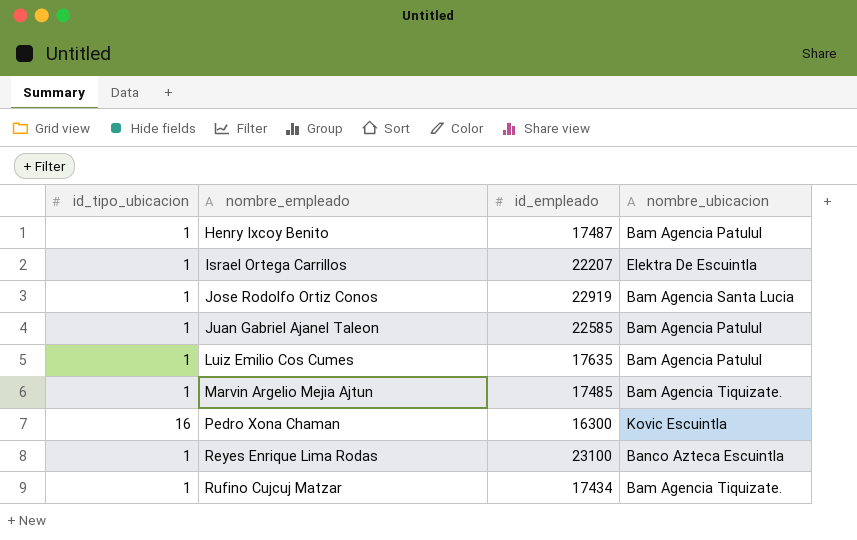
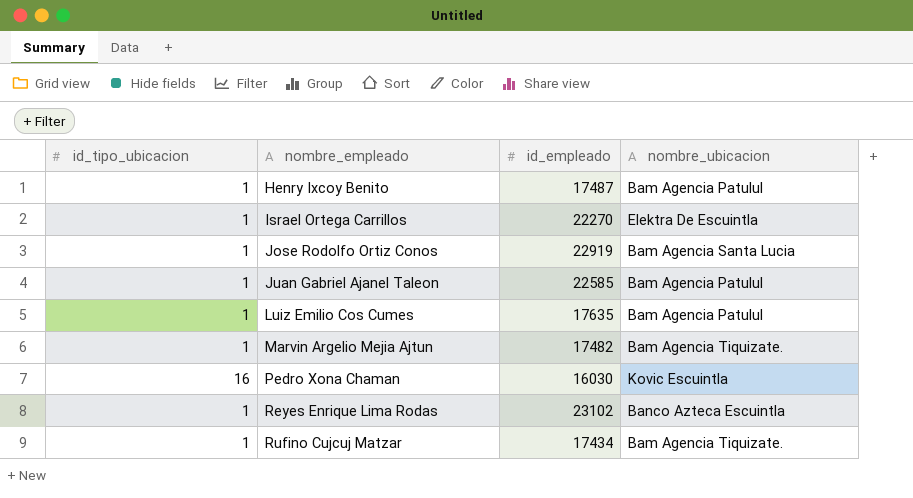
Israel Ortega Carrillos | id_empleado: 22207 -> 22270
Marvin Argelio Mejia Ajtun | id_empleado: 17485 -> 17482
Pedro Xona Chaman | id_empleado: 16300 -> 16030
Reyes Enrique Lima Rodas | id_empleado: 23100 -> 23102

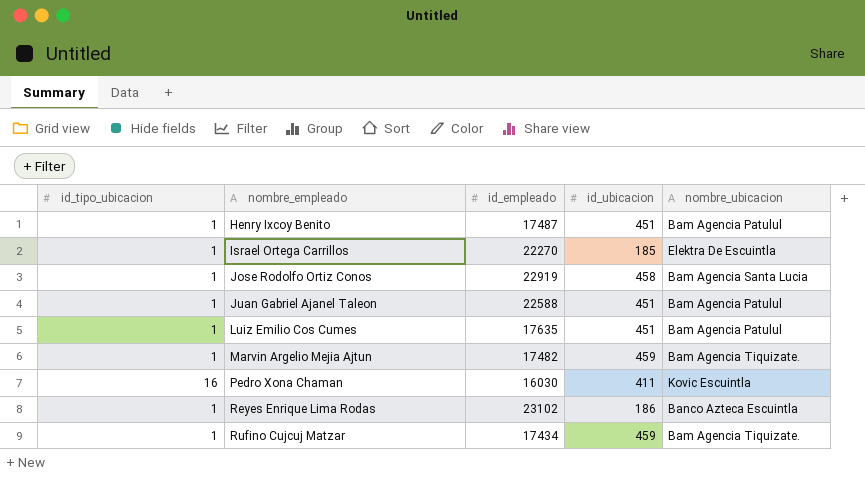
column id_ubicacion | position: none -> 4
Juan Gabriel Ajanel Taleon | id_empleado: 22585 -> 22588

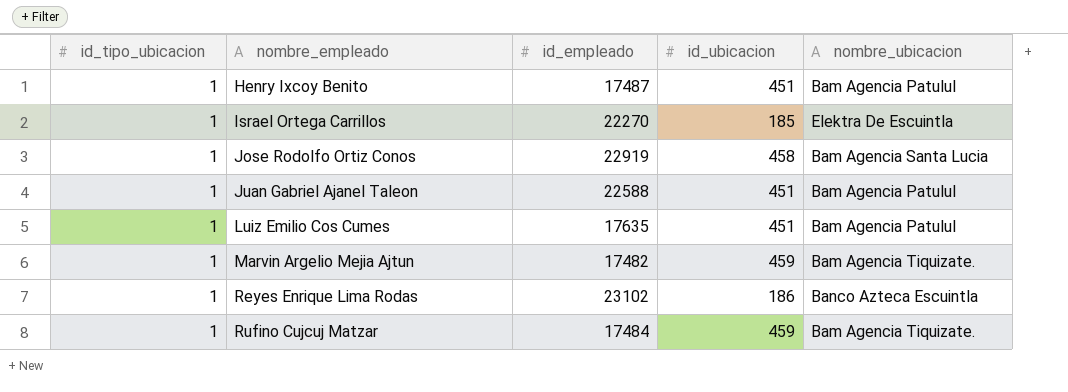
row Pedro Xona Chaman: 16 | 16030 | 411 | Kovic Escuintla -> none
Rufino Cujcuj Matzar | id_empleado: 17434 -> 17484

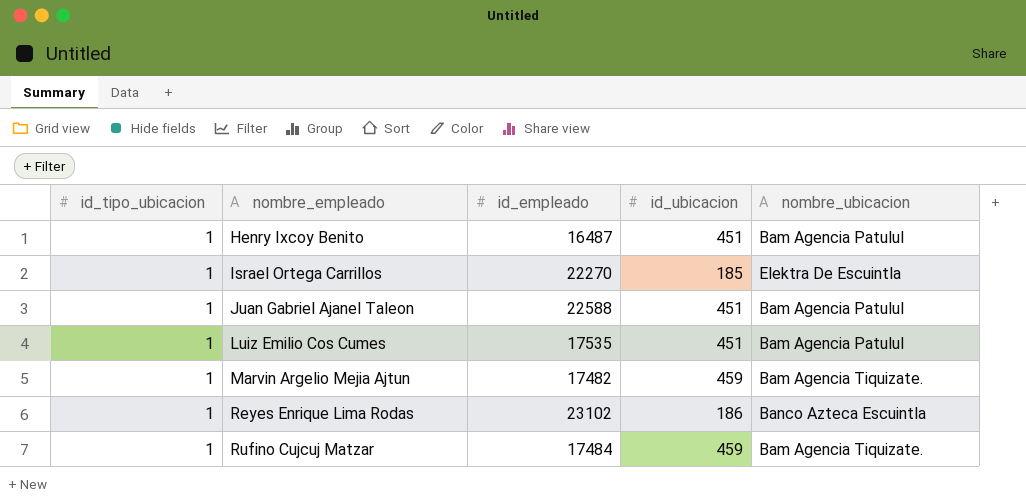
row Jose Rodolfo Ortiz Conos: 1 | 22919 | 458 | Bam Agencia Santa Lucia -> none
Henry Ixcoy Benito | id_empleado: 17487 -> 16487
Luiz Emilio Cos Cumes | id_empleado: 17635 -> 17535

